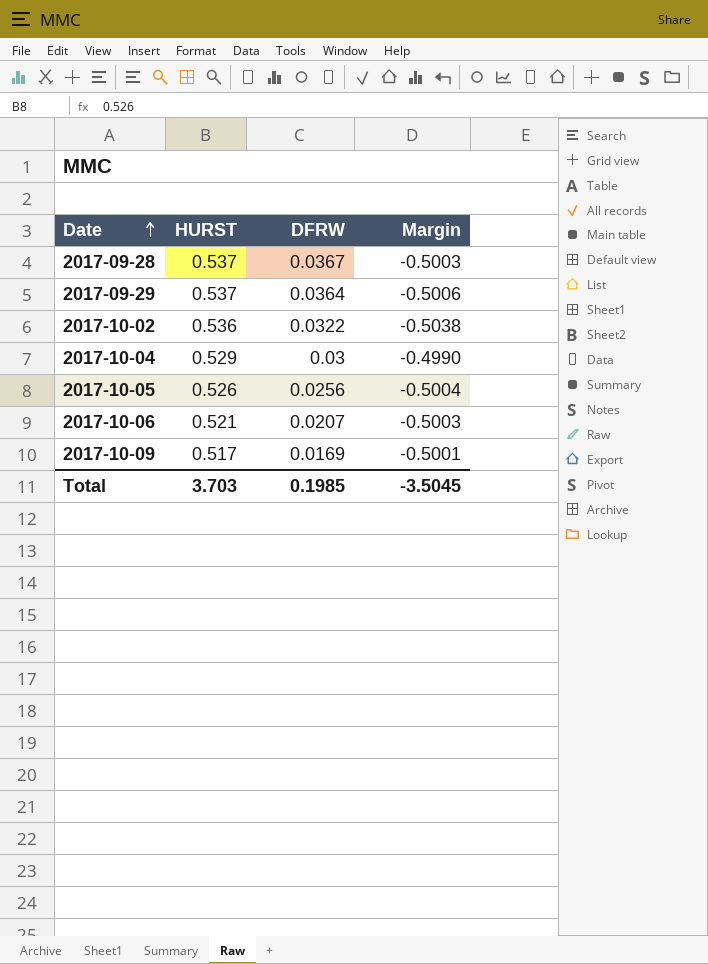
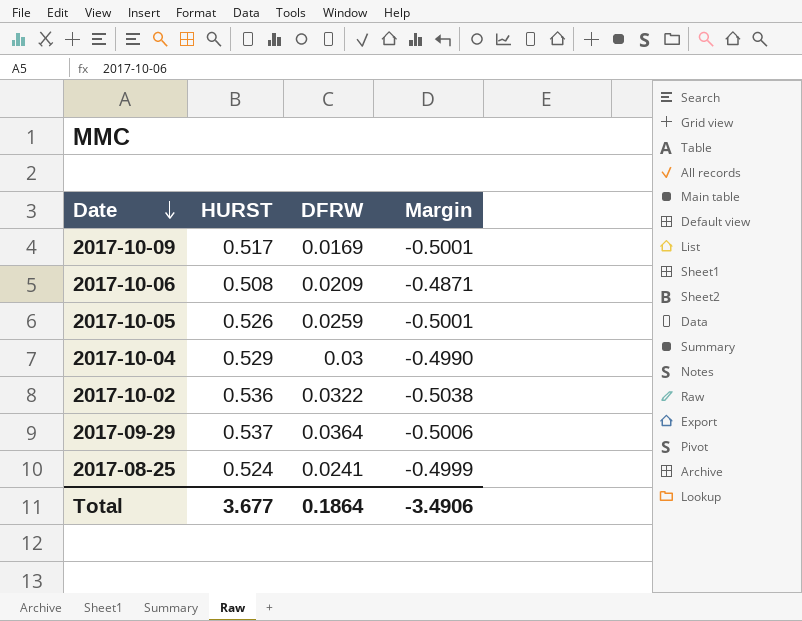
row order: Date ascending -> Date descending
row 2017-09-28: 0.537 | 0.0367 | -0.5003 -> none
2017-10-06 | HURST: 0.521 -> 0.508
2017-10-06 | DFRW: 0.0207 -> 0.0209
2017-10-06 | Margin: -0.5003 -> -0.4871
2017-10-05 | DFRW: 0.0256 -> 0.0259
2017-10-05 | Margin: -0.5004 -> -0.5001
row 2017-08-25: none -> 0.524 | 0.0241 | -0.4999
Total | HURST: 3.703 -> 3.677
Total | DFRW: 0.1985 -> 0.1864
Total | Margin: -3.5045 -> -3.4906

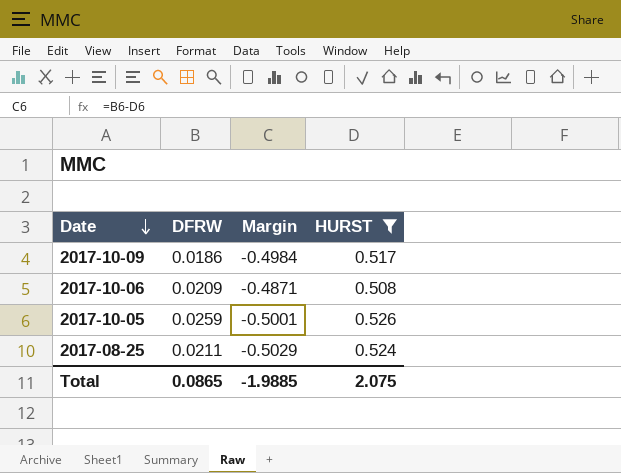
filter: none -> HURST <= 0.526
column HURST | position: 2 -> 4
2017-10-09 | DFRW: 0.0169 -> 0.0186
2017-10-09 | Margin: -0.5001 -> -0.4984
2017-08-25 | DFRW: 0.0241 -> 0.0211
2017-08-25 | Margin: -0.4999 -> -0.5029
Total | DFRW: 0.1864 -> 0.0865
Total | Margin: -3.4906 -> -1.9885
Total | HURST: 3.677 -> 2.075

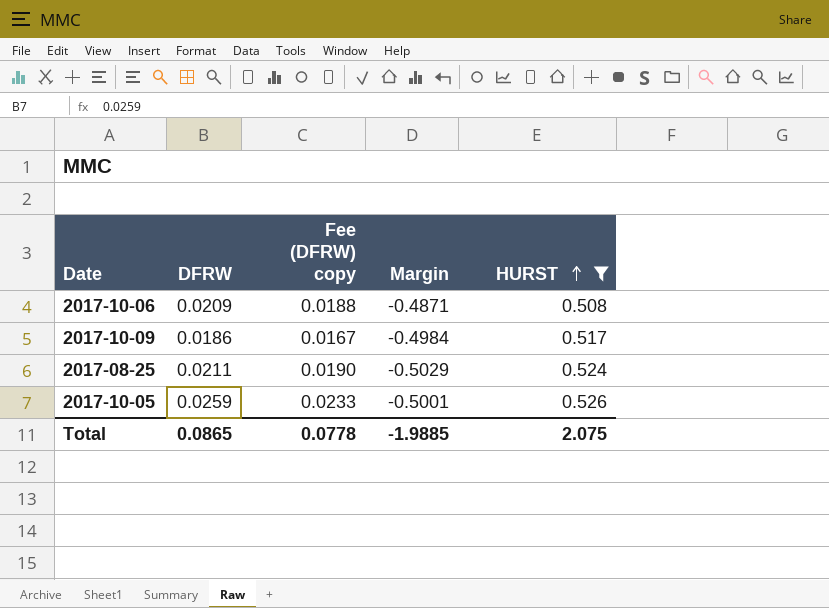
row order: Date descending -> HURST ascending
column Fee (DFRW) copy | formula: none -> [DFRW] * 0.9

